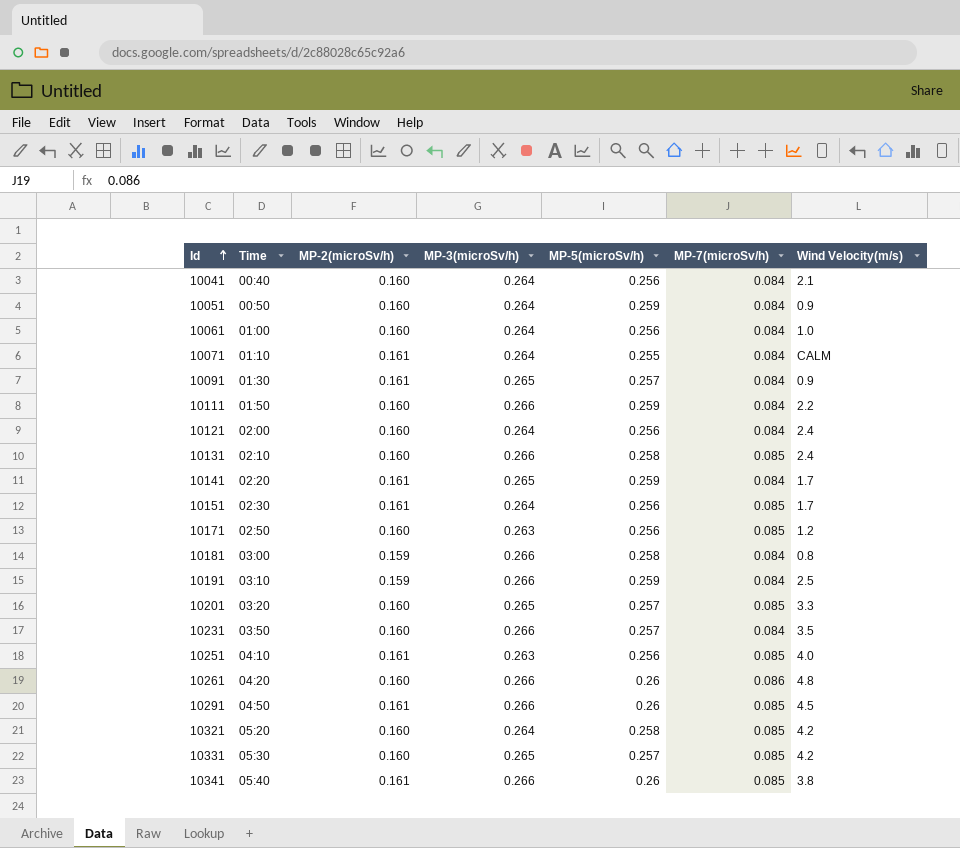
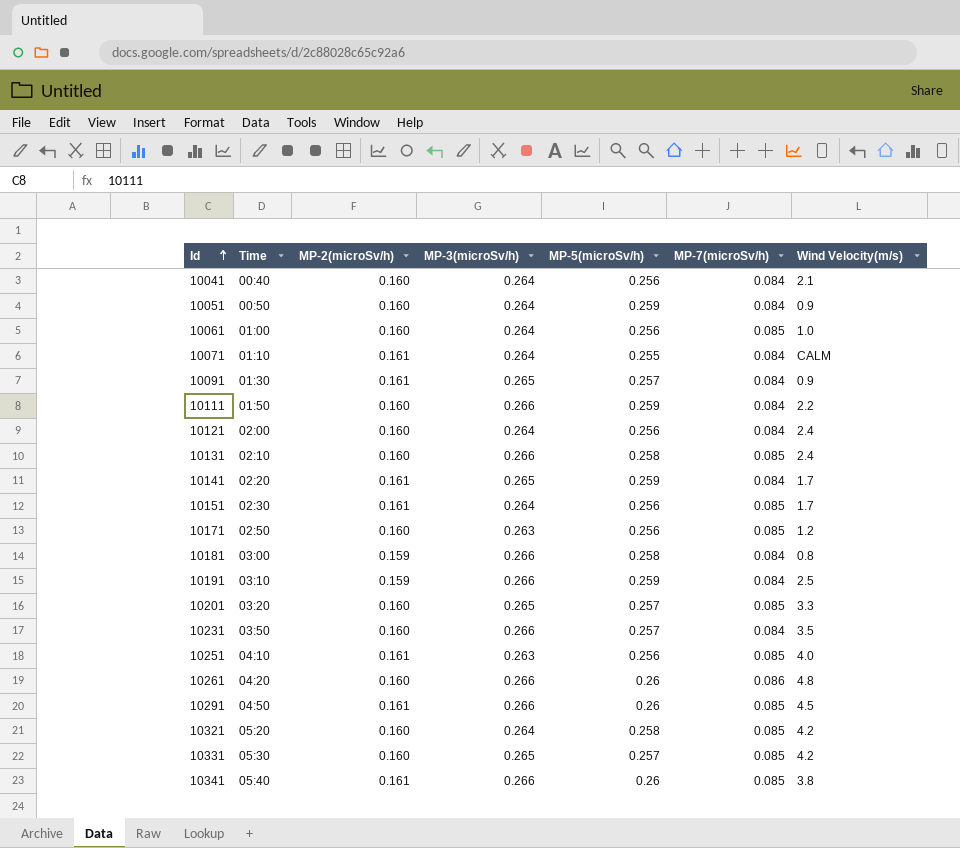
10061 | MP-7(microSv/h): 0.084 -> 0.085

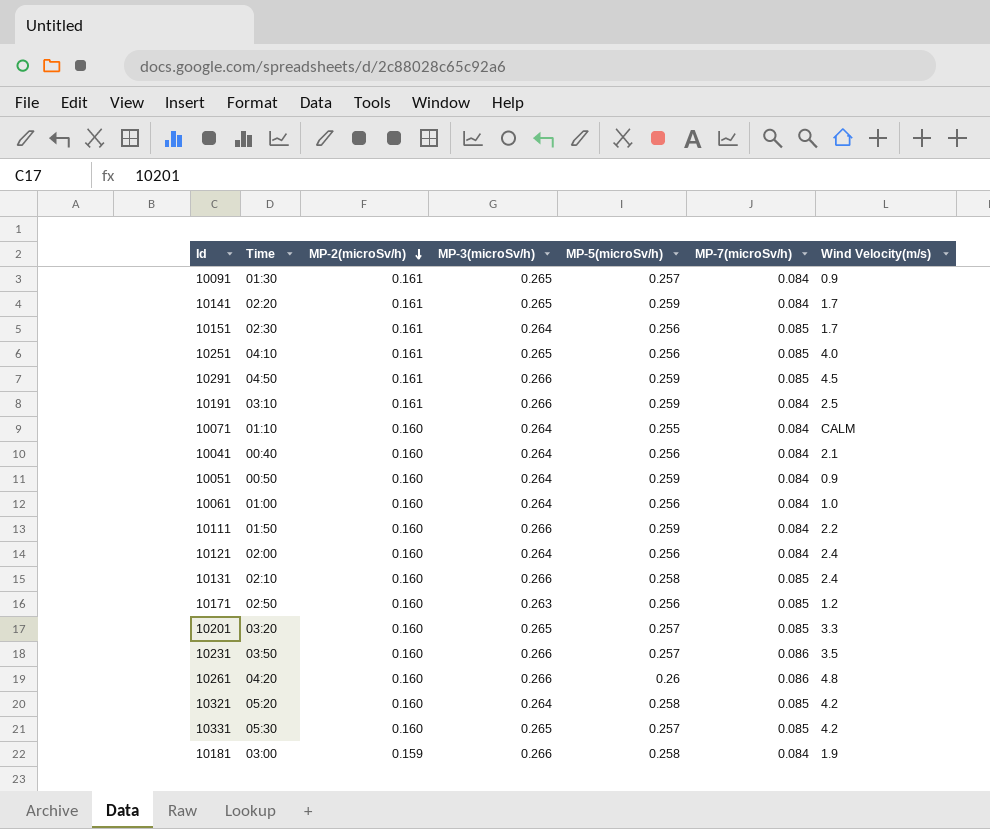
row order: Id ascending -> MP-2(microSv/h) descending
row 10341: 05:40 | 0.161 | 0.266 | 0.26 | 0.085 | 3.8 -> none
10251 | MP-3(microSv/h): 0.263 -> 0.265
10291 | MP-5(microSv/h): 0.26 -> 0.259
10191 | MP-2(microSv/h): 0.159 -> 0.161
10071 | MP-2(microSv/h): 0.161 -> 0.160
10061 | MP-7(microSv/h): 0.085 -> 0.084
10231 | MP-7(microSv/h): 0.084 -> 0.086
10181 | Wind Velocity(m/s): 0.8 -> 1.9

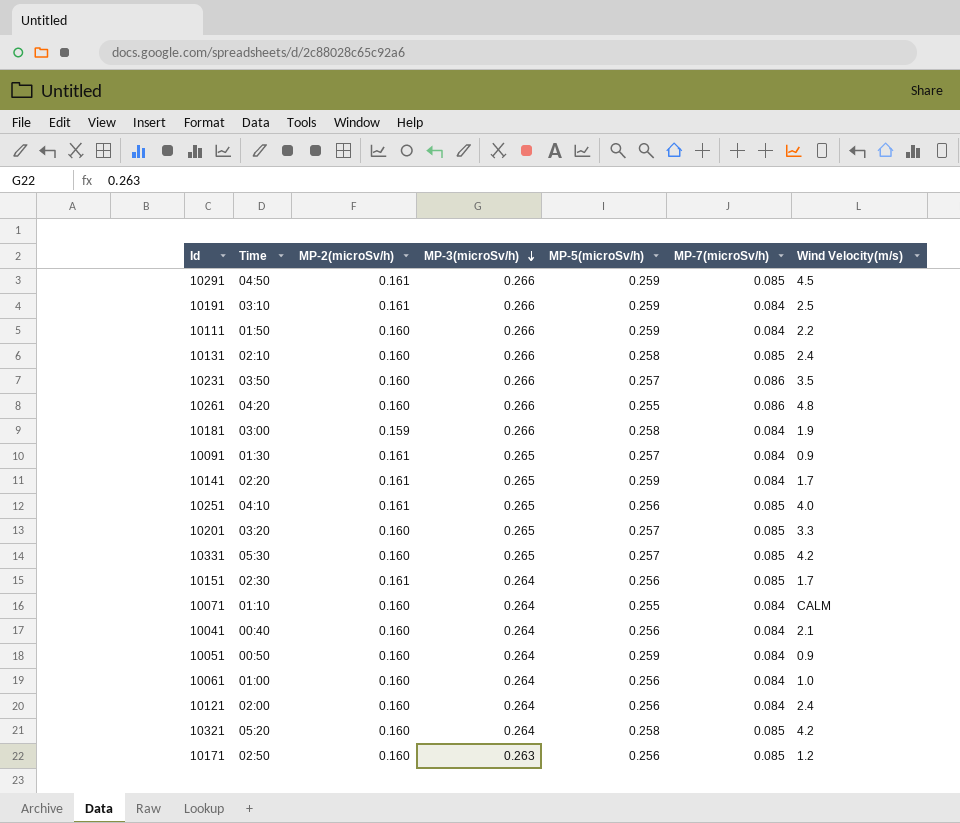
row order: MP-2(microSv/h) descending -> MP-3(microSv/h) descending
10261 | MP-5(microSv/h): 0.26 -> 0.255

